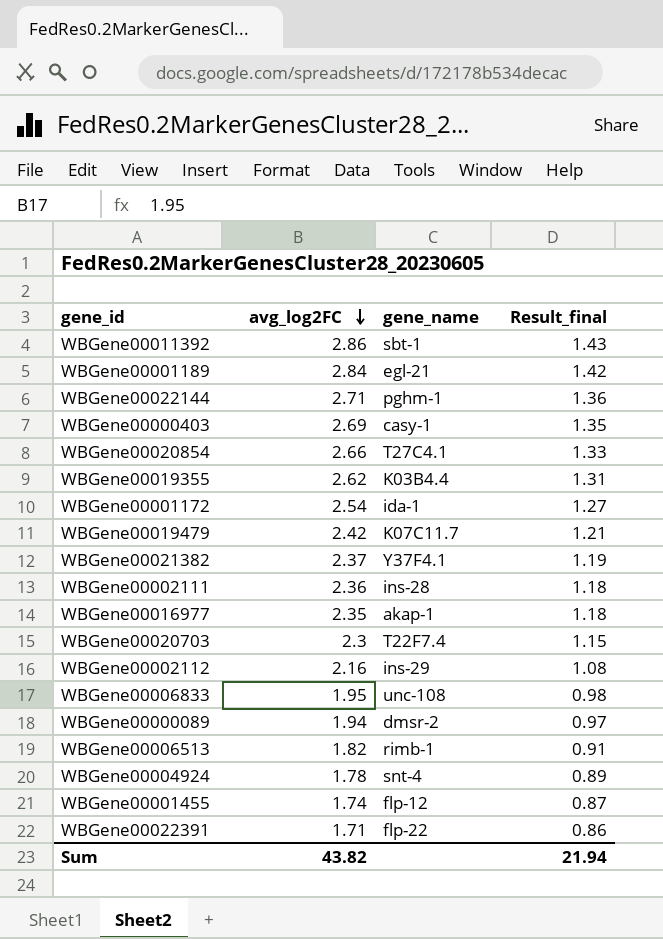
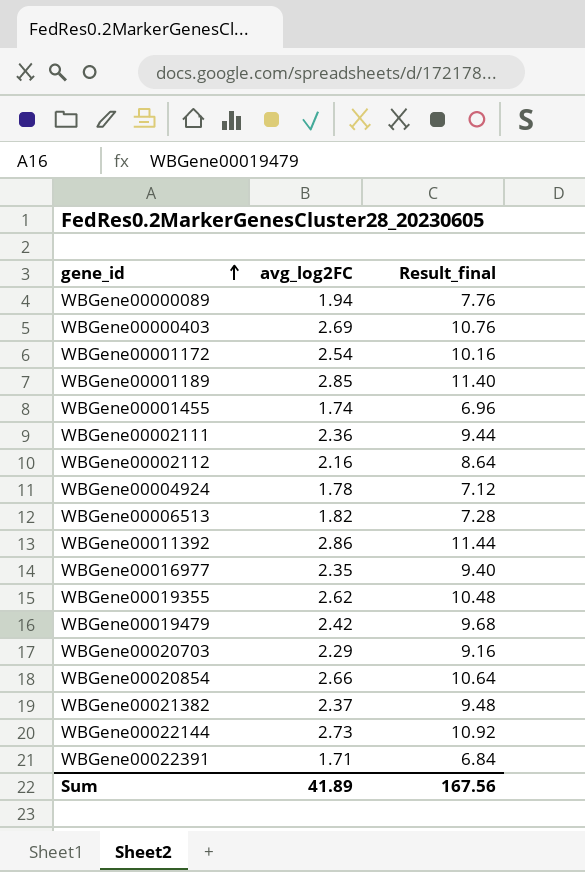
row order: avg_log2FC descending -> gene_id ascending
column gene_name | position: 3 -> none
column Result_final | formula: [avg_log2FC] * 0.5 -> [avg_log2FC] * 4
row WBGene00006833: 1.95 | unc-108 | 0.98 -> none
WBGene00001189 | avg_log2FC: 2.84 -> 2.85
WBGene00020703 | avg_log2FC: 2.3 -> 2.29
WBGene00022144 | avg_log2FC: 2.71 -> 2.73
Sum | avg_log2FC: 43.82 -> 41.89
Sum | Result_final: 21.94 -> 167.56

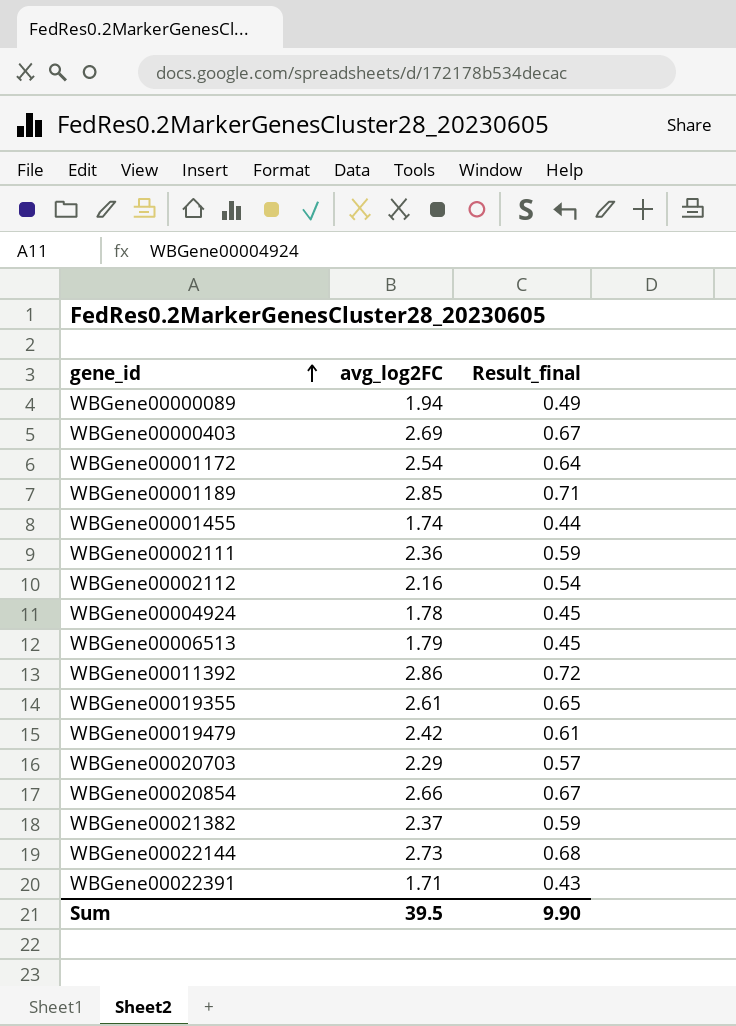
column Result_final | formula: [avg_log2FC] * 4 -> [avg_log2FC] * 0.25
row WBGene00016977: 2.35 | 9.40 -> none
WBGene00006513 | avg_log2FC: 1.82 -> 1.79
WBGene00019355 | avg_log2FC: 2.62 -> 2.61
Sum | avg_log2FC: 41.89 -> 39.5
Sum | Result_final: 167.56 -> 9.90

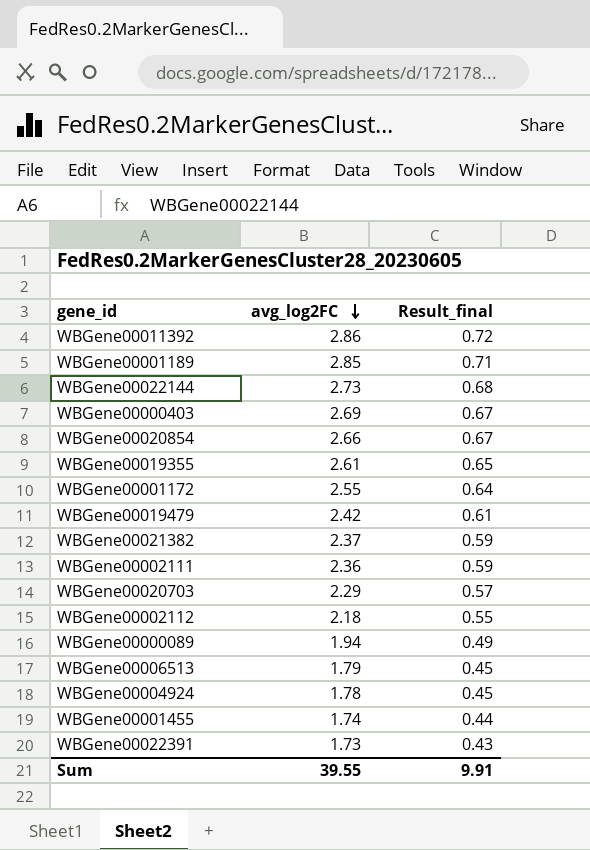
row order: gene_id ascending -> avg_log2FC descending
WBGene00001172 | avg_log2FC: 2.54 -> 2.55
WBGene00002112 | avg_log2FC: 2.16 -> 2.18
WBGene00002112 | Result_final: 0.54 -> 0.55
WBGene00022391 | avg_log2FC: 1.71 -> 1.73
Sum | avg_log2FC: 39.5 -> 39.55
Sum | Result_final: 9.90 -> 9.91

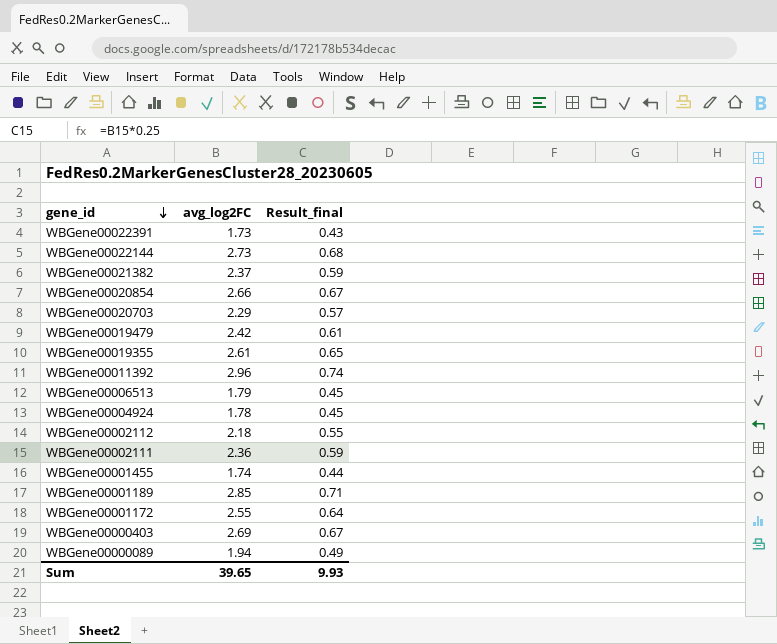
row order: avg_log2FC descending -> gene_id descending
WBGene00011392 | avg_log2FC: 2.86 -> 2.96
WBGene00011392 | Result_final: 0.72 -> 0.74
Sum | avg_log2FC: 39.55 -> 39.65
Sum | Result_final: 9.91 -> 9.93

